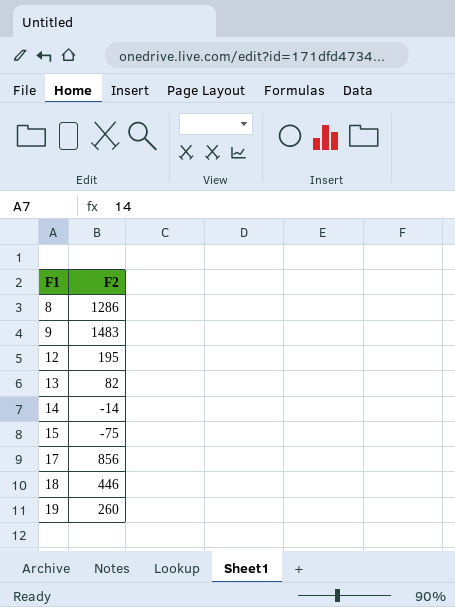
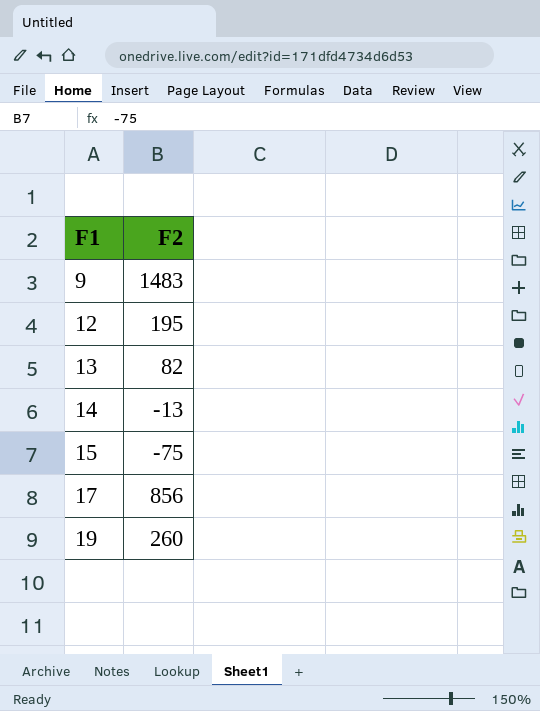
row 8: 1286 -> none
row 18: 446 -> none
14 | F2: -14 -> -13

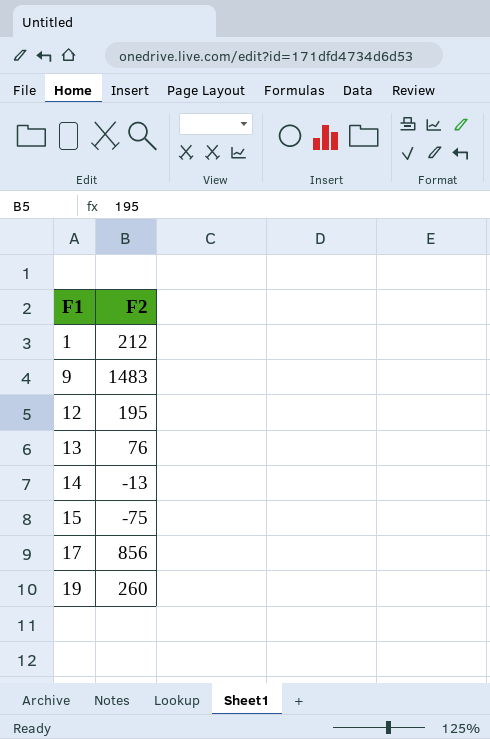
row 1: none -> 212
13 | F2: 82 -> 76

